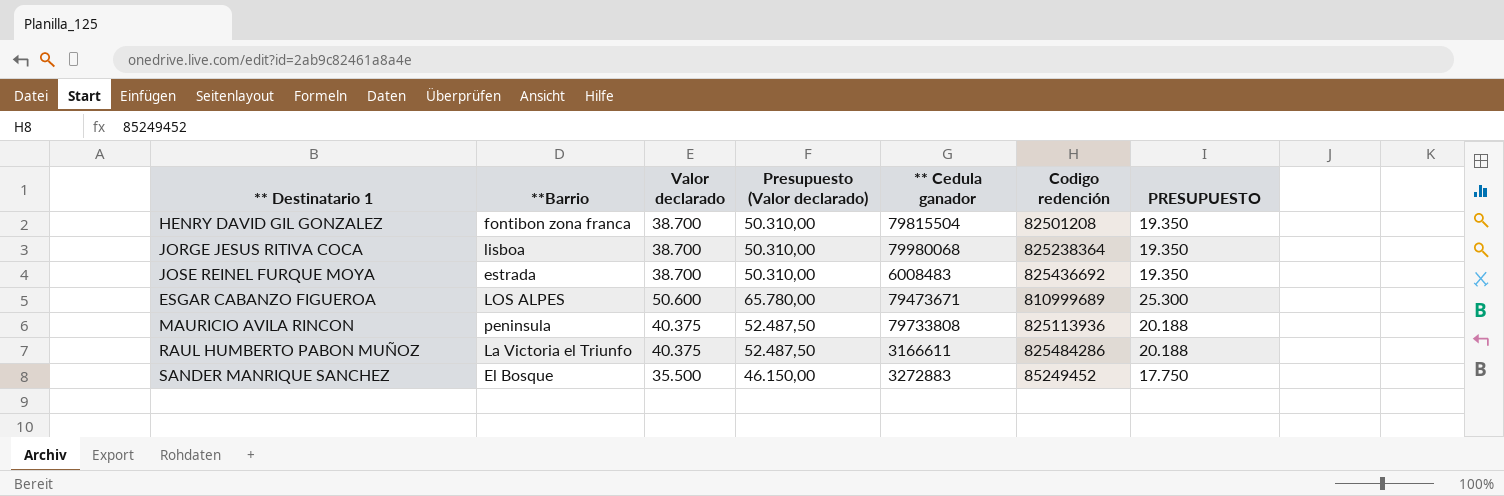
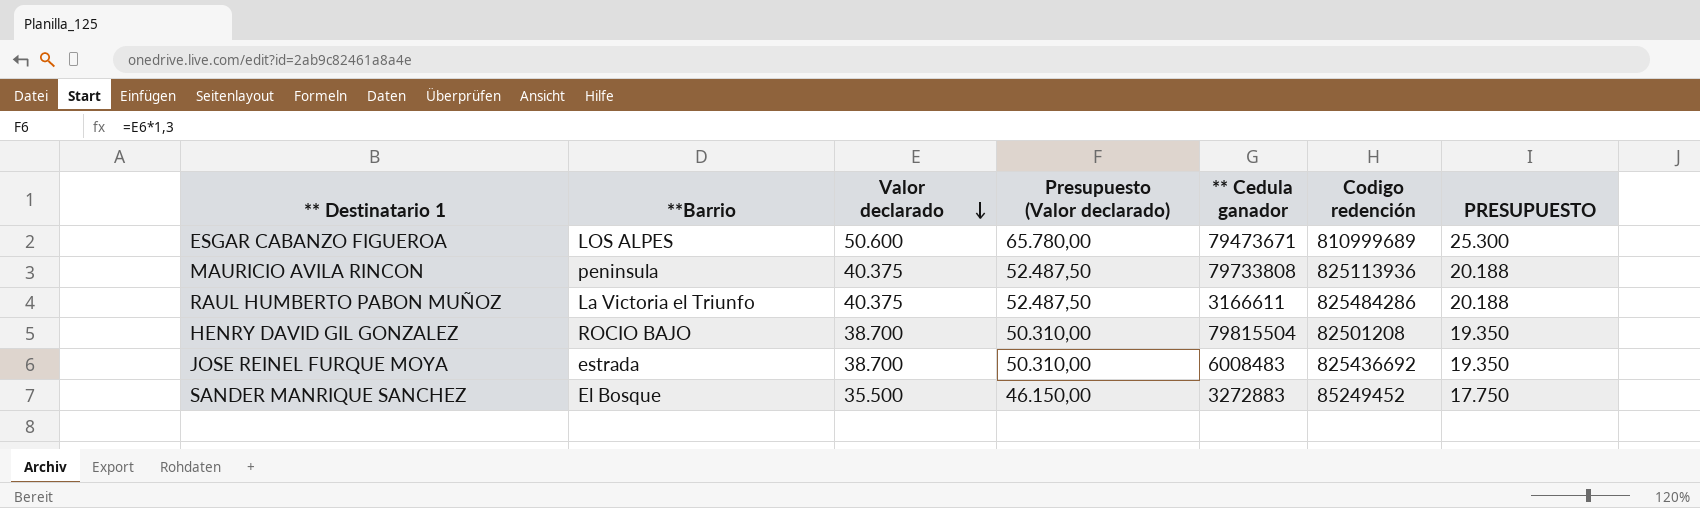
row order: none -> Valor declarado descending
row JORGE JESUS RITIVA COCA: lisboa | 38.700 | 50.310,00 | 79980068 | 825238364 | 19.350 -> none
HENRY DAVID GIL GONZALEZ | **Barrio: fontibon zona franca -> ROCIO BAJO

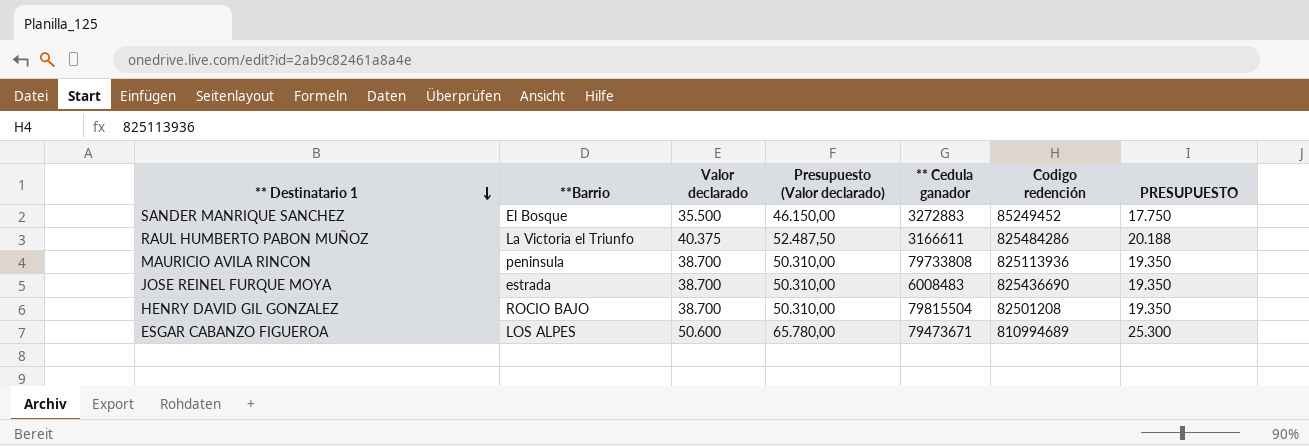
row order: Valor declarado descending -> ** Destinatario 1 descending
MAURICIO AVILA RINCON | Valor declarado: 40.375 -> 38.700
MAURICIO AVILA RINCON | Presupuesto (Valor declarado): 52.487,50 -> 50.310,00
MAURICIO AVILA RINCON | PRESUPUESTO: 20.188 -> 19.350
JOSE REINEL FURQUE MOYA | Codigo redención: 825436692 -> 825436690
ESGAR CABANZO FIGUEROA | Codigo redención: 810999689 -> 810994689

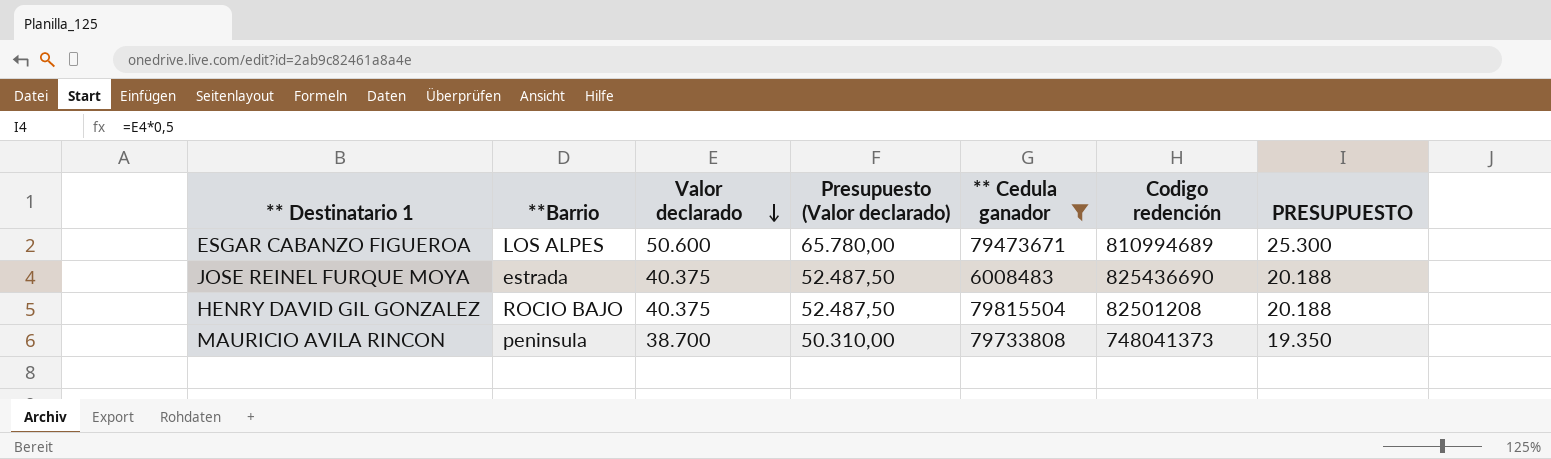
filter: none -> ** Cedula ganador >= 6008483
row order: ** Destinatario 1 descending -> Valor declarado descending
JOSE REINEL FURQUE MOYA | Valor declarado: 38.700 -> 40.375
JOSE REINEL FURQUE MOYA | Presupuesto (Valor declarado): 50.310,00 -> 52.487,50
JOSE REINEL FURQUE MOYA | PRESUPUESTO: 19.350 -> 20.188
HENRY DAVID GIL GONZALEZ | Valor declarado: 38.700 -> 40.375
HENRY DAVID GIL GONZALEZ | Presupuesto (Valor declarado): 50.310,00 -> 52.487,50
HENRY DAVID GIL GONZALEZ | PRESUPUESTO: 19.350 -> 20.188
MAURICIO AVILA RINCON | Codigo redención: 825113936 -> 748041373

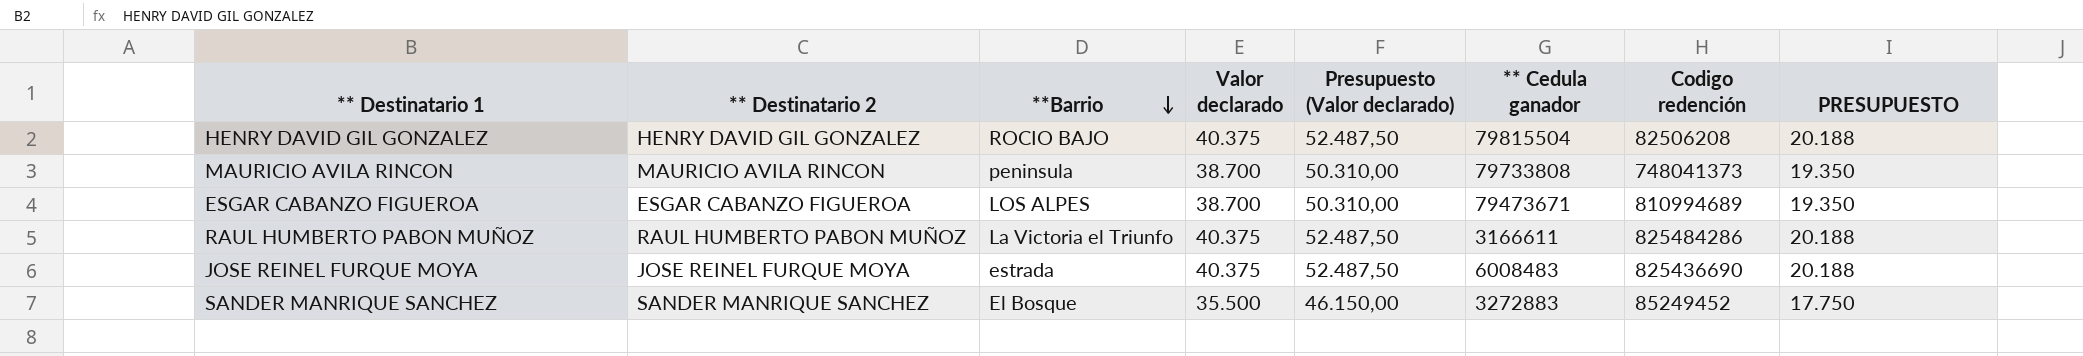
filter: ** Cedula ganador >= 6008483 -> none
row order: Valor declarado descending -> **Barrio descending
column ** Destinatario 2 | position: none -> 2
HENRY DAVID GIL GONZALEZ | Codigo redención: 82501208 -> 82506208
ESGAR CABANZO FIGUEROA | Valor declarado: 50.600 -> 38.700
ESGAR CABANZO FIGUEROA | Presupuesto (Valor declarado): 65.780,00 -> 50.310,00
ESGAR CABANZO FIGUEROA | PRESUPUESTO: 25.300 -> 19.350

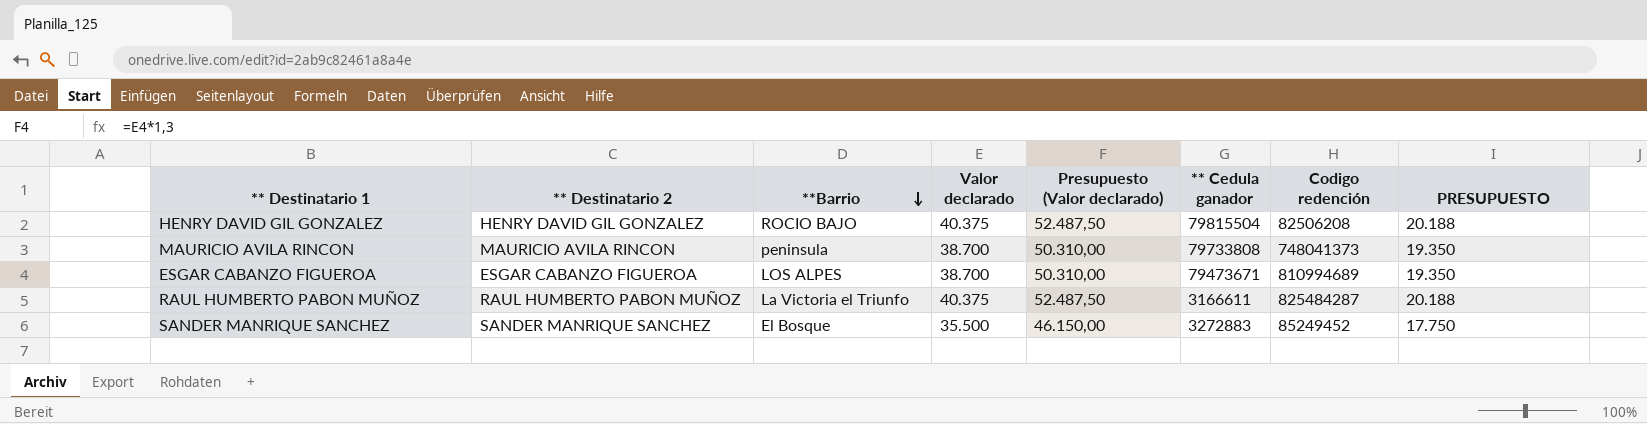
row JOSE REINEL FURQUE MOYA: JOSE REINEL FURQUE MOYA | estrada | 40.375 | 52.487,50 | 6008483 | 825436690 | 20.188 -> none
RAUL HUMBERTO PABON MUÑOZ | Codigo redención: 825484286 -> 825484287

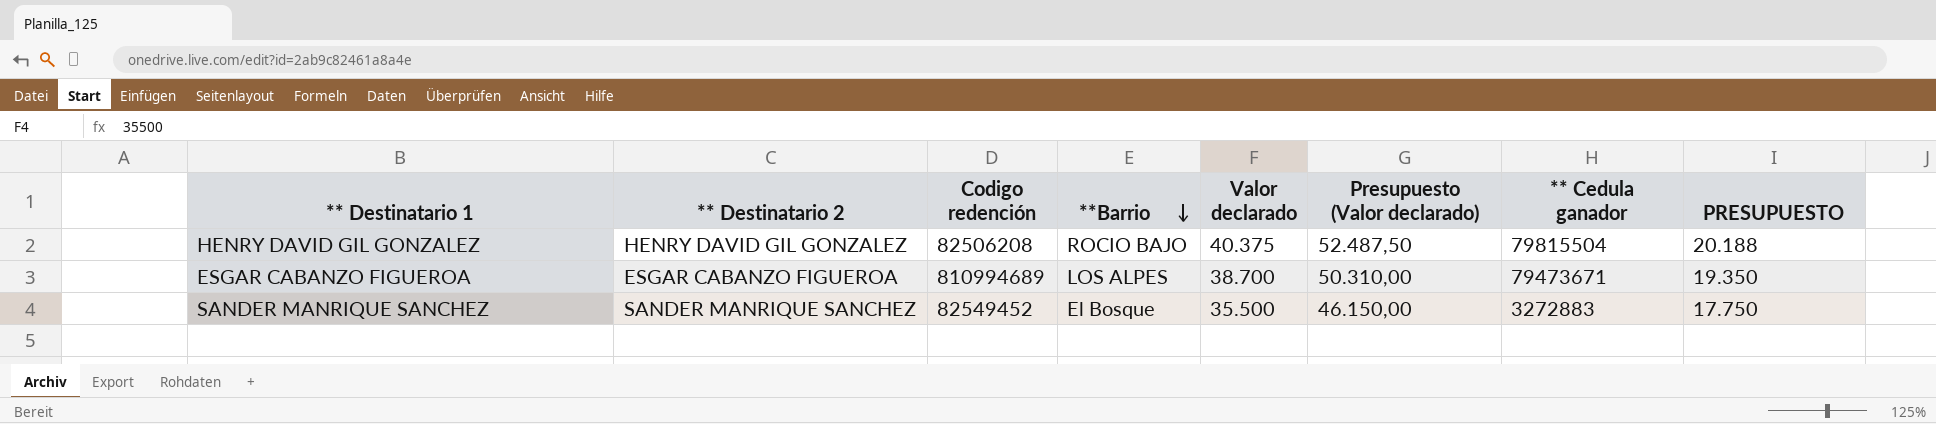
column Codigo redención | position: 7 -> 3
row MAURICIO AVILA RINCON: MAURICIO AVILA RINCON | peninsula | 38.700 | 50.310,00 | 79733808 | 748041373 | 19.350 -> none
row RAUL HUMBERTO PABON MUÑOZ: RAUL HUMBERTO PABON MUÑOZ | La Victoria el Triunfo | 40.375 | 52.487,50 | 3166611 | 825484287 | 20.188 -> none
SANDER MANRIQUE SANCHEZ | Codigo redención: 85249452 -> 82549452

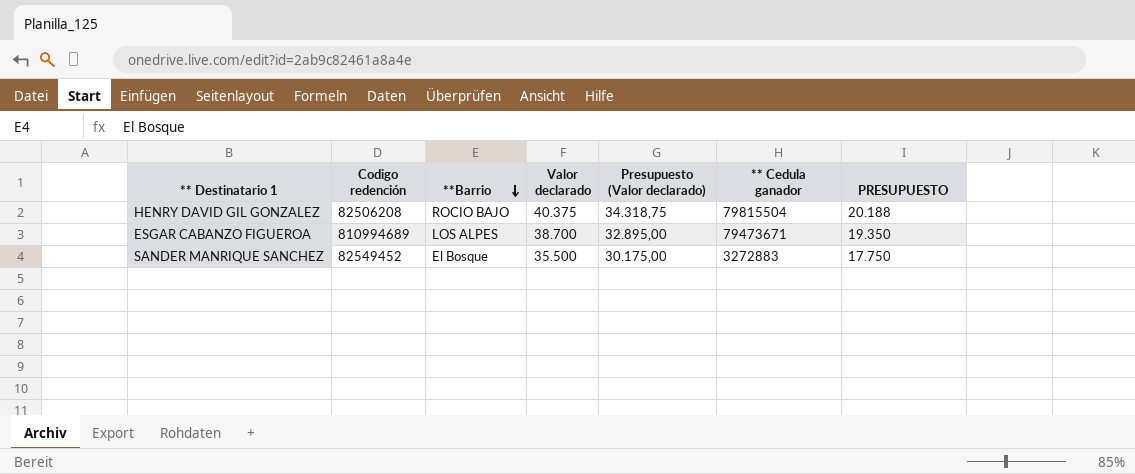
column ** Destinatario 2 | position: 2 -> none
column Presupuesto (Valor declarado) | formula: [Valor declarado] * 1,3 -> [Valor declarado] * 0,85

